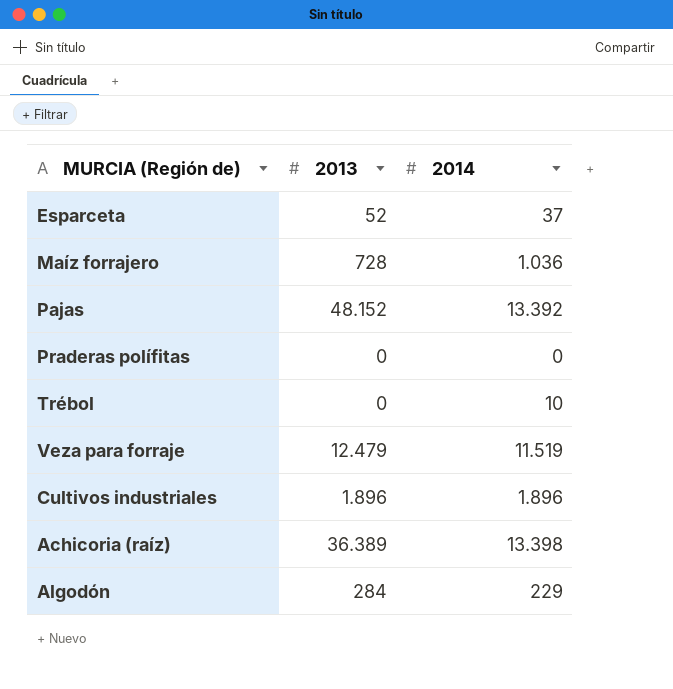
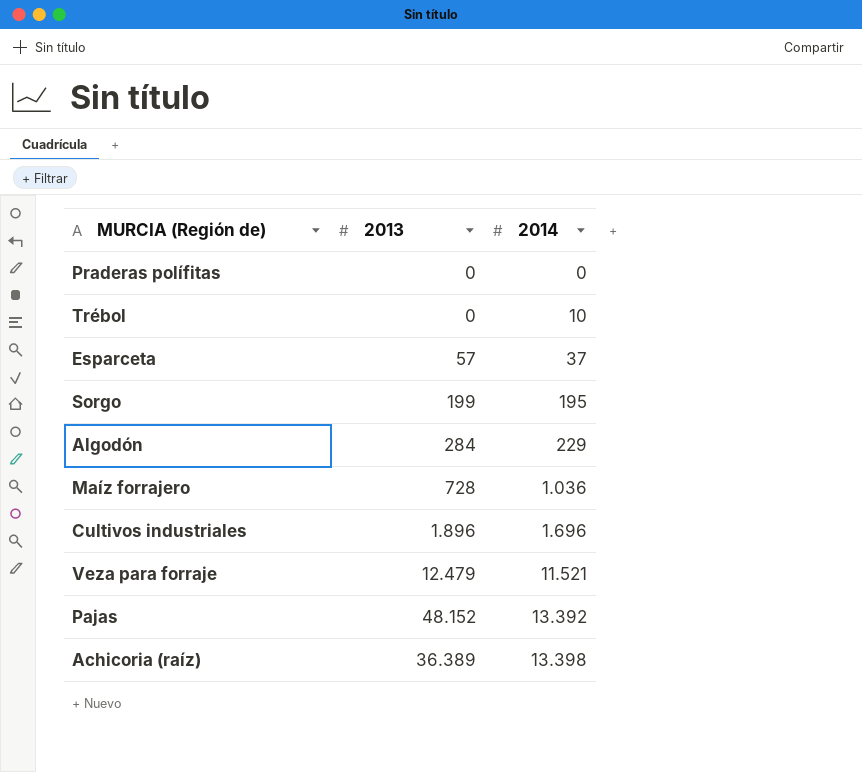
row order: none -> 2014 ascending
Esparceta | 2013: 52 -> 57
row Sorgo: none -> 199 | 195
Cultivos industriales | 2014: 1.896 -> 1.696
Veza para forraje | 2014: 11.519 -> 11.521

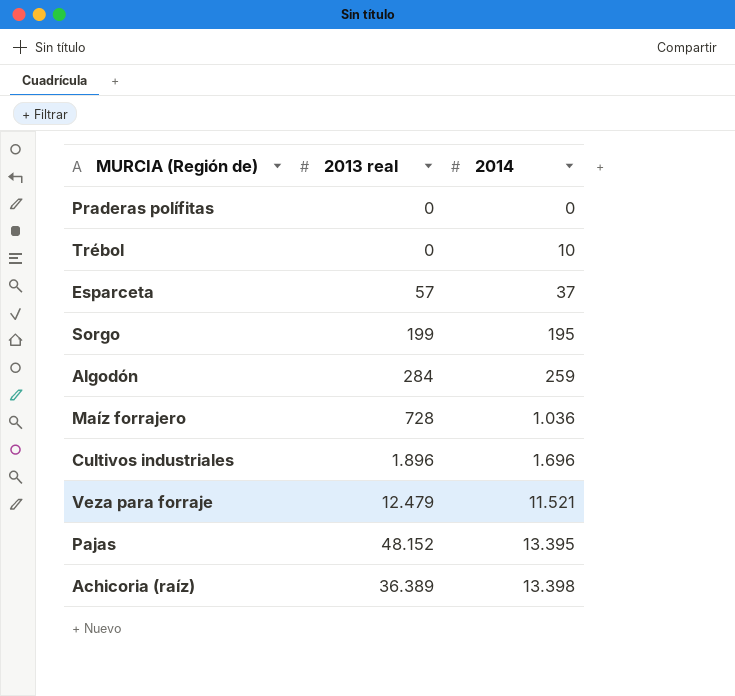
column name: 2013 -> 2013 real
Algodón | 2014: 229 -> 259
Pajas | 2014: 13.392 -> 13.395

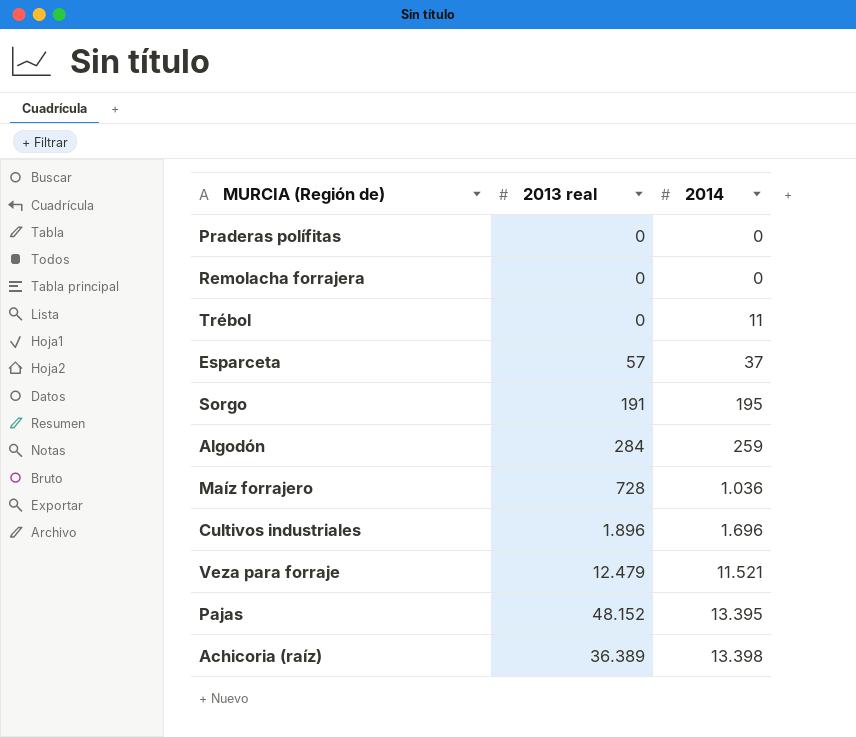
row Remolacha forrajera: none -> 0 | 0
Trébol | 2014: 10 -> 11
Sorgo | 2013 real: 199 -> 191

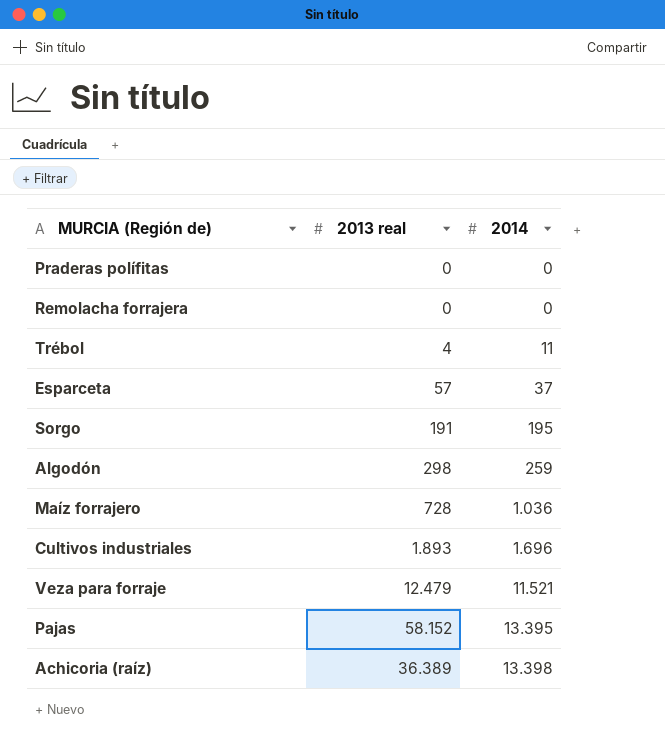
Trébol | 2013 real: 0 -> 4
Algodón | 2013 real: 284 -> 298
Cultivos industriales | 2013 real: 1.896 -> 1.893
Pajas | 2013 real: 48.152 -> 58.152

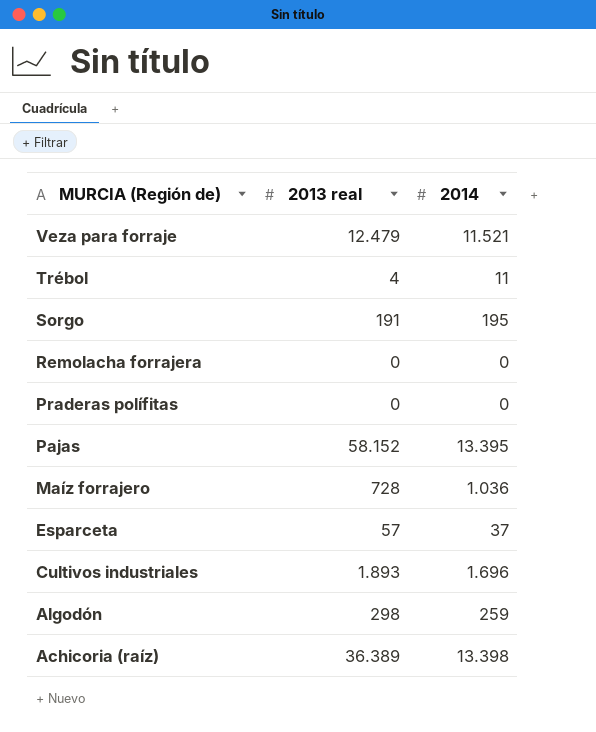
row order: 2014 ascending -> MURCIA (Región de) descending

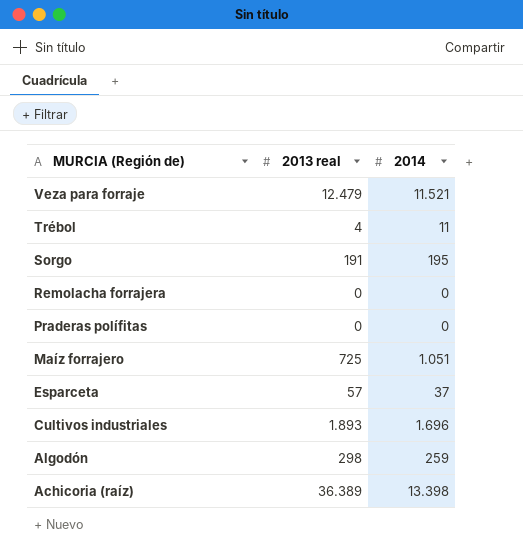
row Pajas: 58.152 | 13.395 -> none
Maíz forrajero | 2013 real: 728 -> 725
Maíz forrajero | 2014: 1.036 -> 1.051

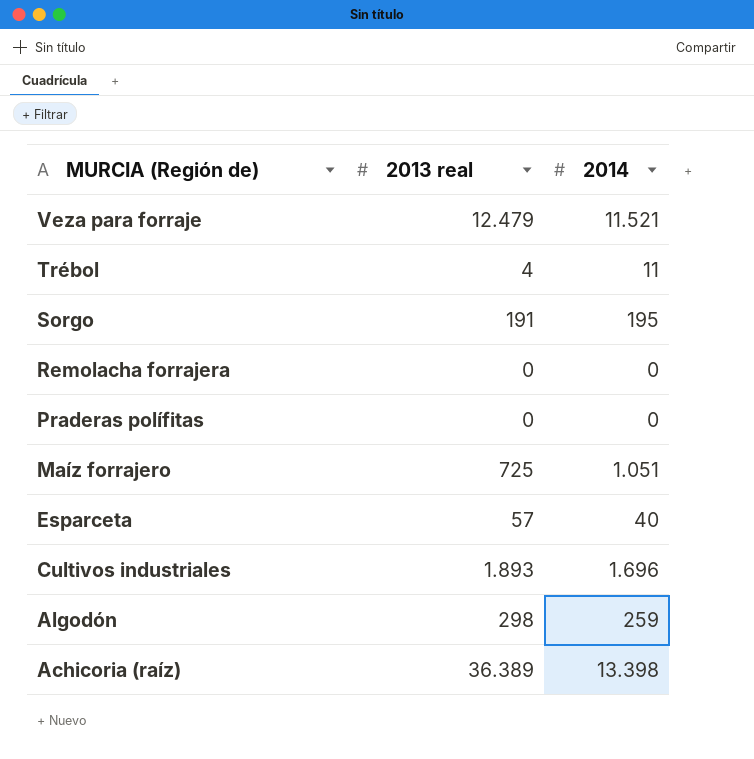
Esparceta | 2014: 37 -> 40

